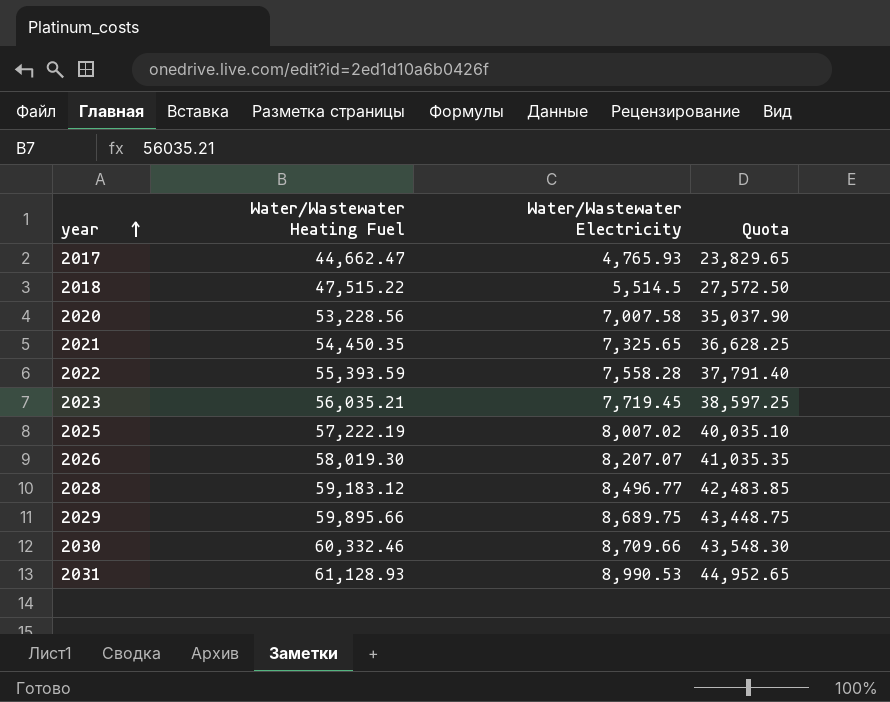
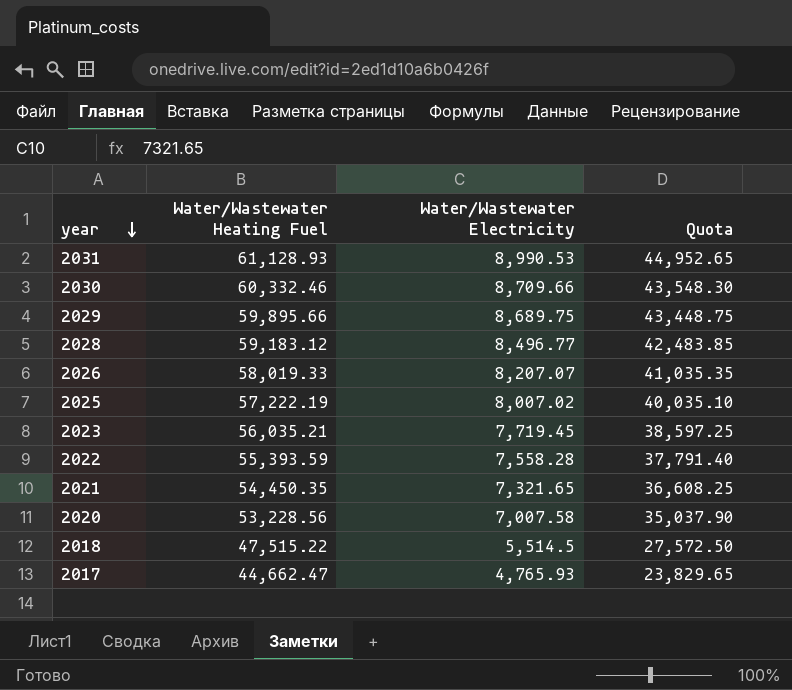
row order: year ascending -> year descending
2026 | Water/Wastewater Heating Fuel: 58,019.30 -> 58,019.33
2021 | Water/Wastewater Electricity: 7,325.65 -> 7,321.65
2021 | Quota: 36,628.25 -> 36,608.25

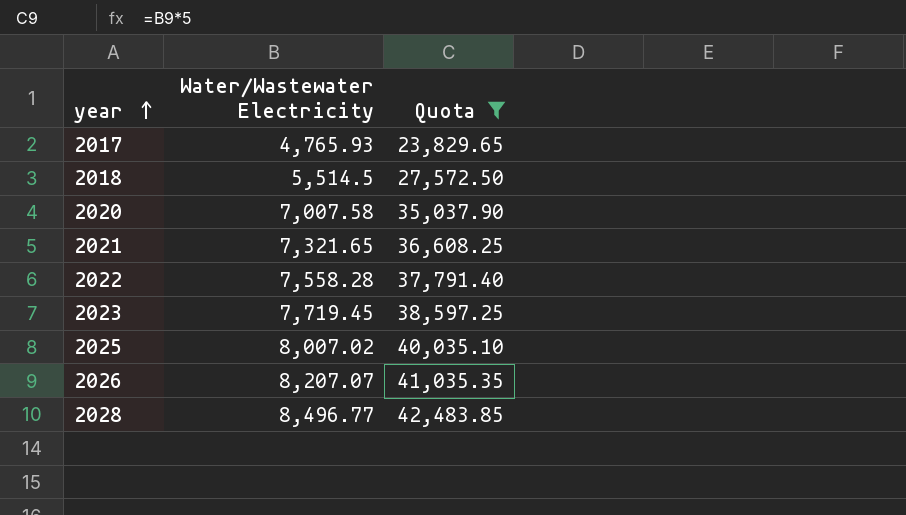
filter: none -> Quota <= 42,483.85
row order: year descending -> year ascending
column Water/Wastewater Heating Fuel | position: 2 -> none

